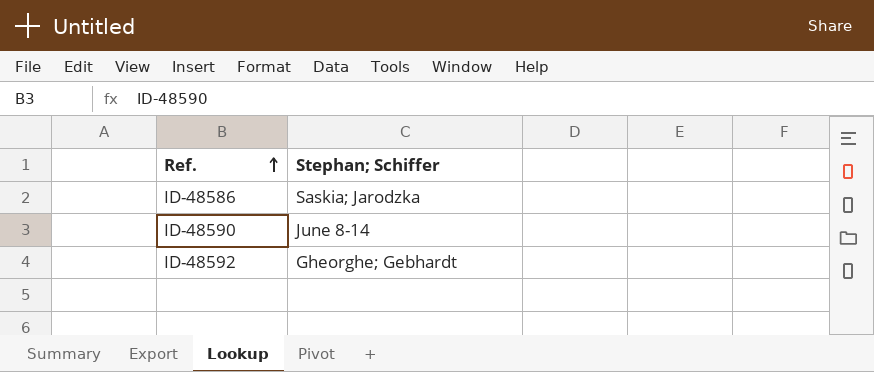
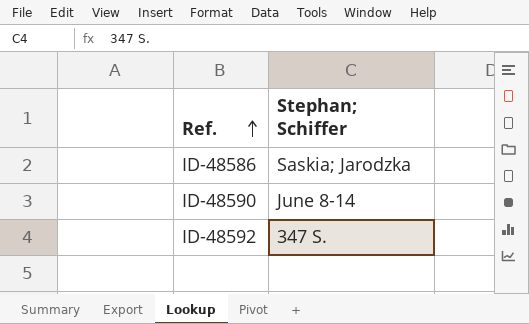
ID-48592 | Stephan; Schiffer: Gheorghe; Gebhardt -> 347 S.

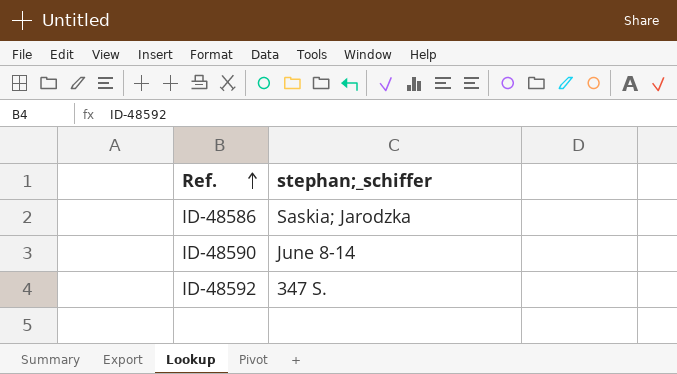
column name: Stephan; Schiffer -> stephan;_schiffer

